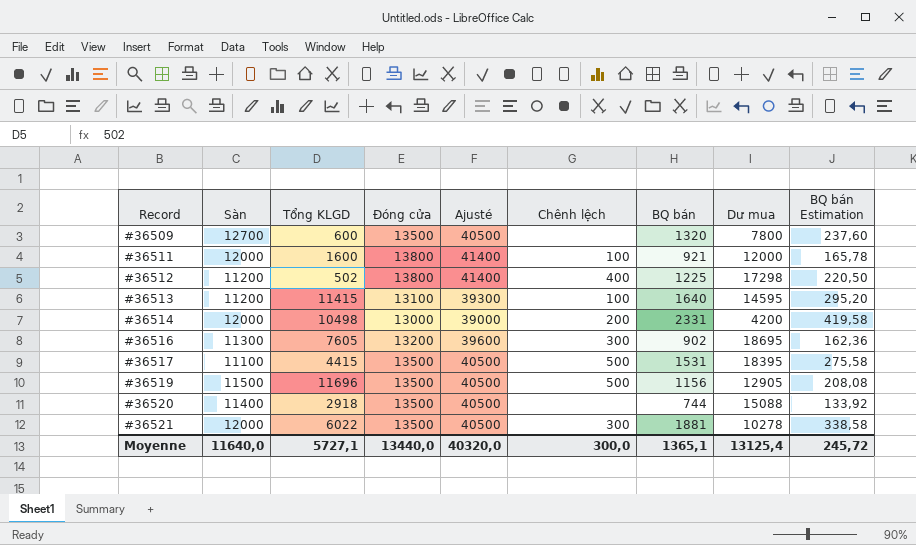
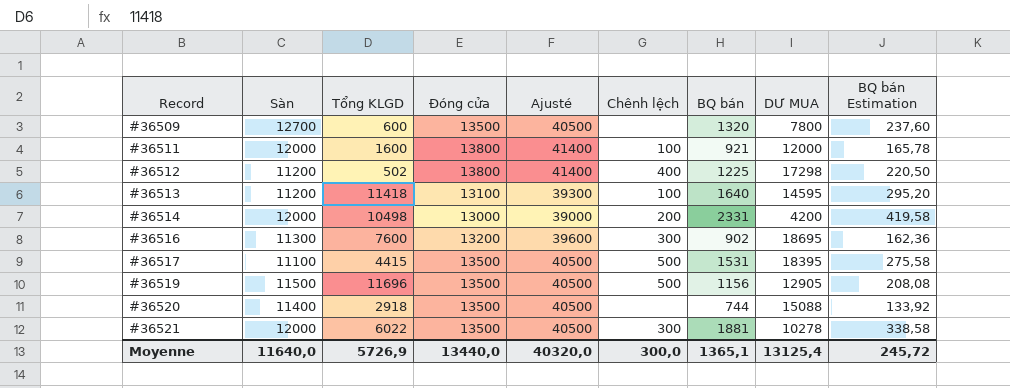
column name: Dư mua -> DƯ MUA
#36513 | Tổng KLGD: 11415 -> 11418
#36516 | Tổng KLGD: 7605 -> 7600
Moyenne | Tổng KLGD: 5727,1 -> 5726,9

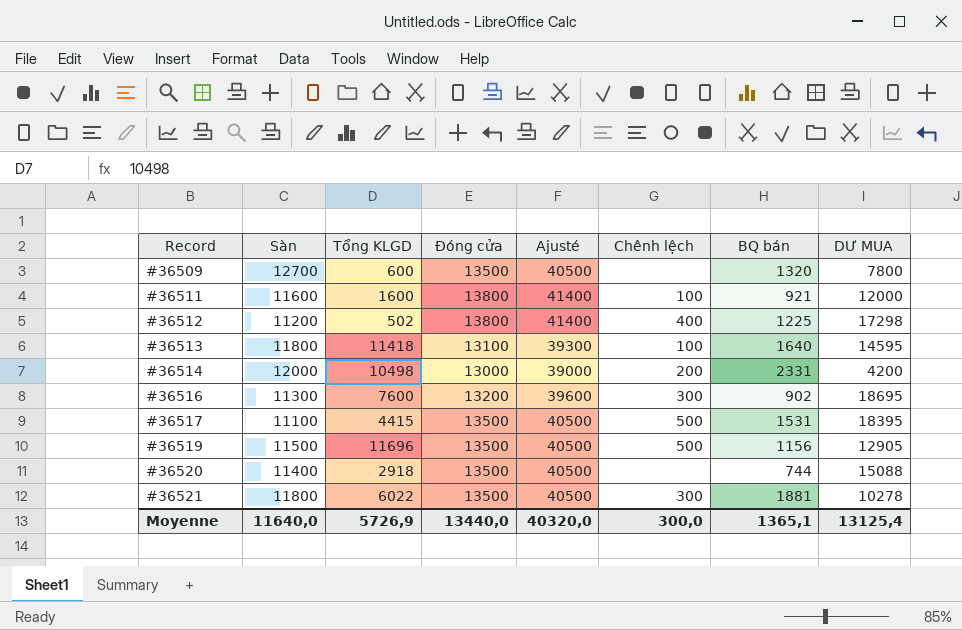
column BQ bán Estimation | formula: [BQ bán] * 0,18 -> none
#36511 | Sàn: 12000 -> 11600
#36513 | Sàn: 11200 -> 11800
#36521 | Sàn: 12000 -> 11800

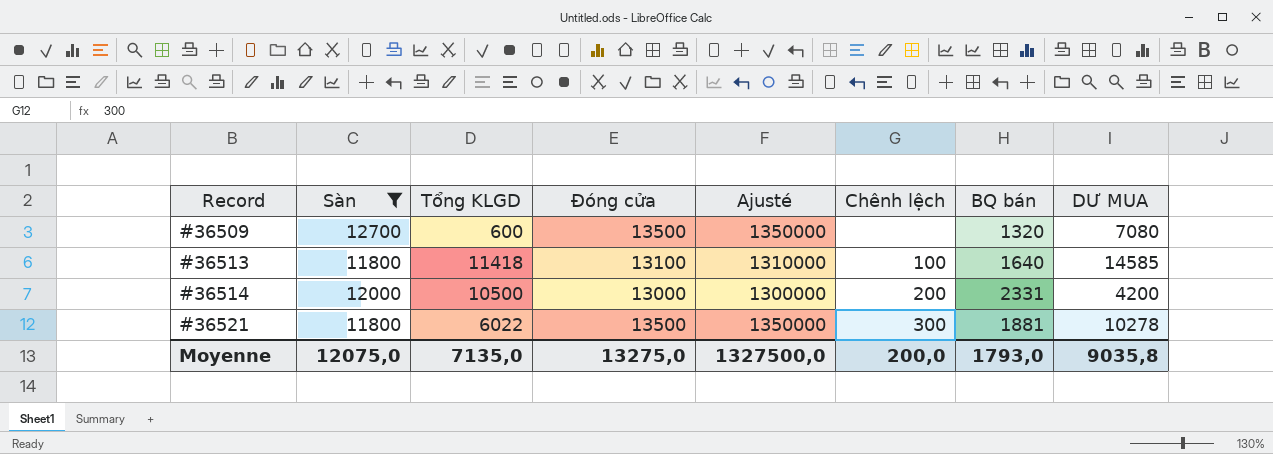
filter: none -> Sàn >= 11800
column Ajusté | formula: [Đóng cửa] * 3 -> [Đóng cửa] * 100
#36509 | DƯ MUA: 7800 -> 7080
#36513 | DƯ MUA: 14595 -> 14585
#36514 | Tổng KLGD: 10498 -> 10500
Moyenne | Sàn: 11640,0 -> 12075,0
Moyenne | Tổng KLGD: 5726,9 -> 7135,0
Moyenne | Đóng cửa: 13440,0 -> 13275,0
Moyenne | Ajusté: 40320,0 -> 1327500,0
Moyenne | Chênh lệch: 300,0 -> 200,0
Moyenne | BQ bán: 1365,1 -> 1793,0
Moyenne | DƯ MUA: 13125,4 -> 9035,8

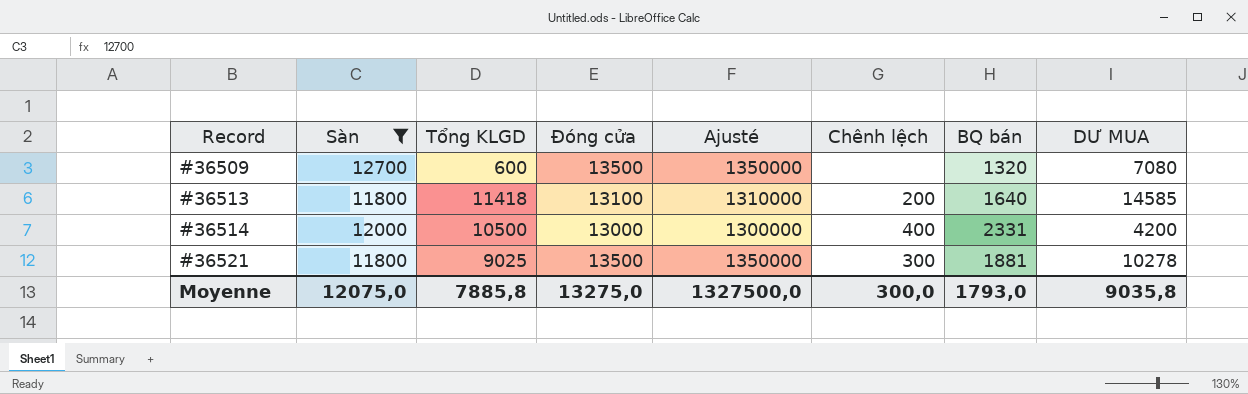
#36513 | Chênh lệch: 100 -> 200
#36514 | Chênh lệch: 200 -> 400
#36521 | Tổng KLGD: 6022 -> 9025
Moyenne | Tổng KLGD: 7135,0 -> 7885,8
Moyenne | Chênh lệch: 200,0 -> 300,0

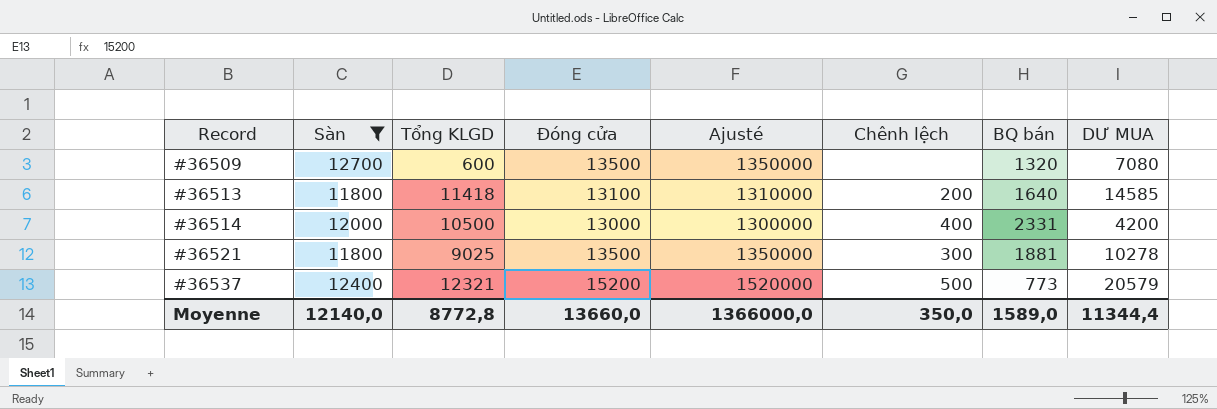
row #36537: none -> 12400 | 12321 | 15200 | 1520000 | 500 | 773 | 20579
Moyenne | Sàn: 12075,0 -> 12140,0
Moyenne | Tổng KLGD: 7885,8 -> 8772,8
Moyenne | Đóng cửa: 13275,0 -> 13660,0
Moyenne | Ajusté: 1327500,0 -> 1366000,0
Moyenne | Chênh lệch: 300,0 -> 350,0
Moyenne | BQ bán: 1793,0 -> 1589,0
Moyenne | DƯ MUA: 9035,8 -> 11344,4

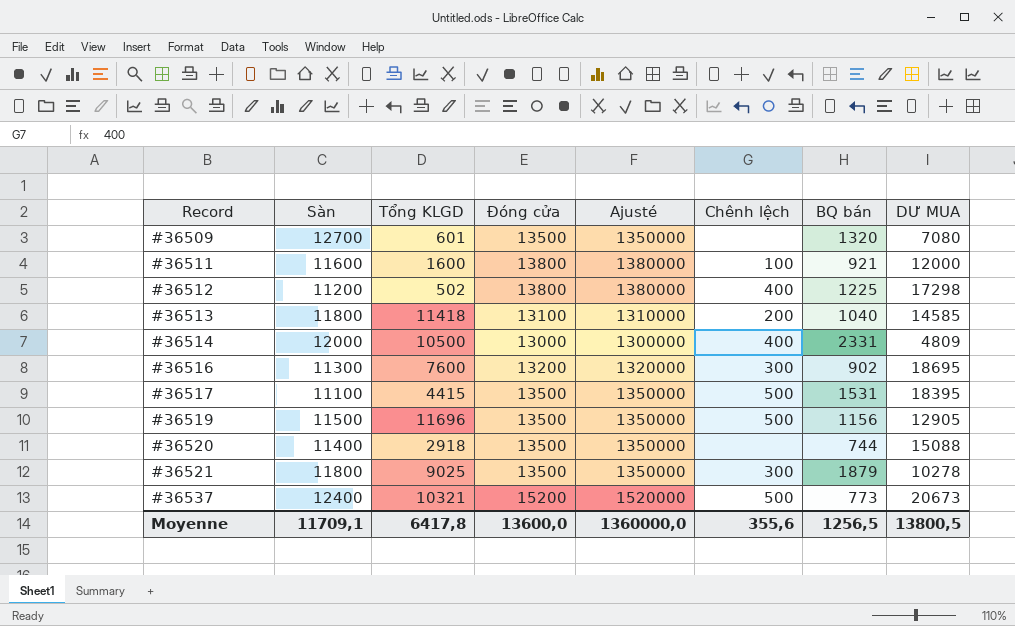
filter: Sàn >= 11800 -> none
#36509 | Tổng KLGD: 600 -> 601
#36513 | BQ bán: 1640 -> 1040
#36514 | DƯ MUA: 4200 -> 4809
#36521 | BQ bán: 1881 -> 1879
#36537 | Tổng KLGD: 12321 -> 10321
#36537 | DƯ MUA: 20579 -> 20673
Moyenne | Sàn: 12140,0 -> 11709,1
Moyenne | Tổng KLGD: 8772,8 -> 6417,8
Moyenne | Đóng cửa: 13660,0 -> 13600,0
Moyenne | Ajusté: 1366000,0 -> 1360000,0
Moyenne | Chênh lệch: 350,0 -> 355,6
Moyenne | BQ bán: 1589,0 -> 1256,5
Moyenne | DƯ MUA: 11344,4 -> 13800,5

